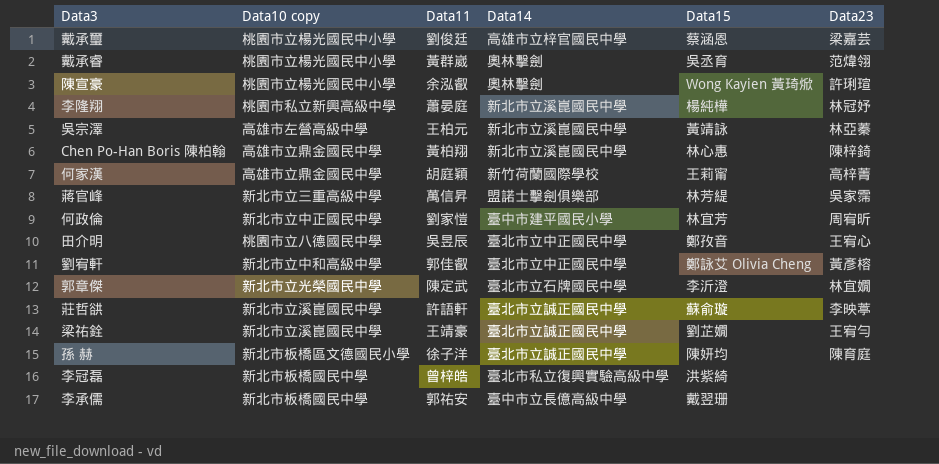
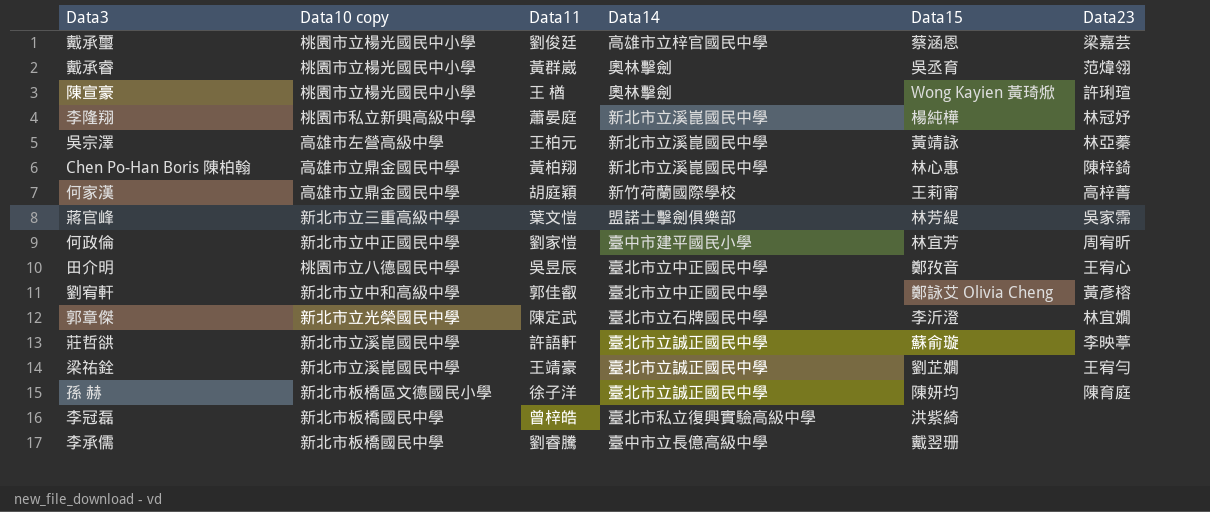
陳宣豪 | Data11: 余泓叡 -> 王 楢
蔣官峰 | Data11: 萬信昇 -> 葉文愷
李承儒 | Data11: 郭祐安 -> 劉睿騰

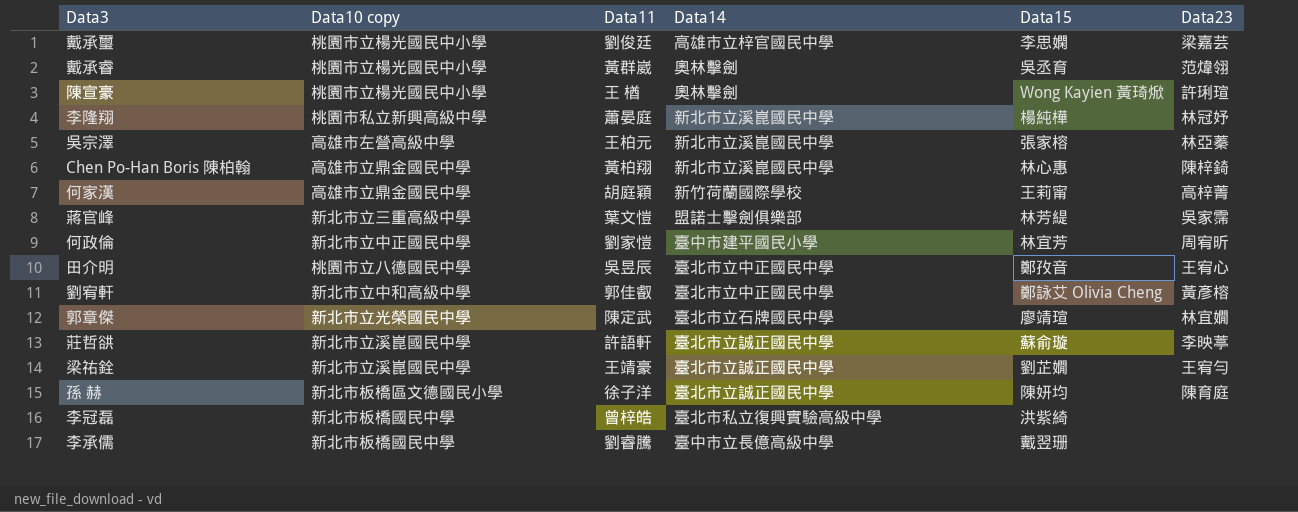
戴承璽 | Data15: 蔡涵恩 -> 李思嫻
吳宗澤 | Data15: 黃靖詠 -> 張家榕
郭章傑 | Data15: 李沂澄 -> 廖靖瑄

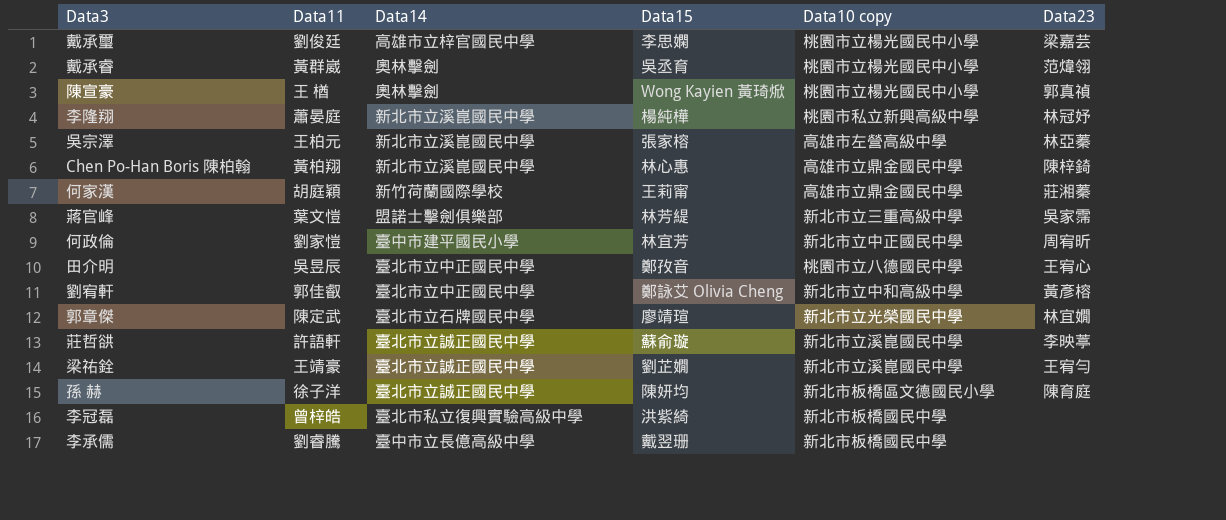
column Data10 copy | position: 2 -> 5
陳宣豪 | Data23: 許琍瑄 -> 郭真禎
何家漢 | Data23: 高梓菁 -> 莊湘蓁

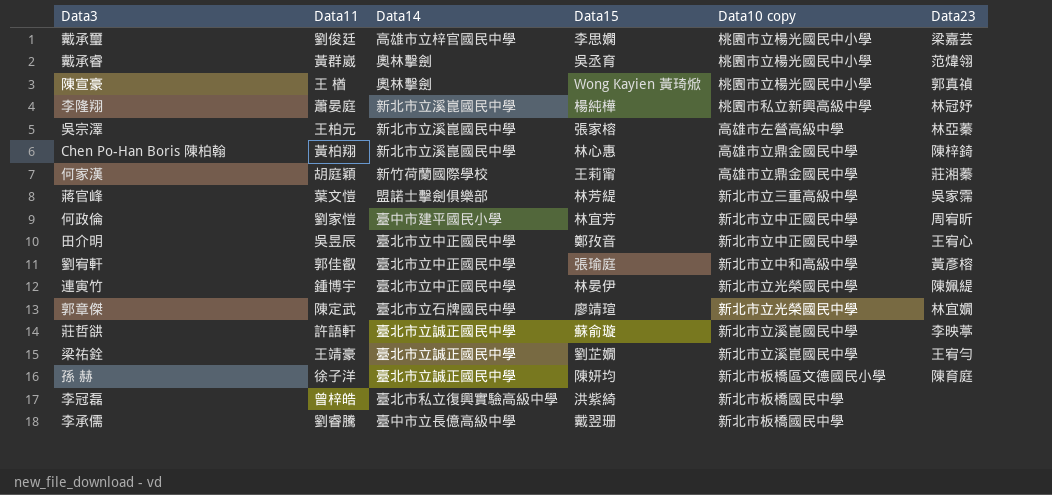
田介明 | Data10 copy: 桃園市立八德國民中學 -> 新北市立中正國民中學
劉宥軒 | Data15: 鄭詠艾 Olivia Cheng -> 張瑜庭
row 連寅竹: none -> 鍾博宇 | 臺北市立中正國民中學 | 林晏伊 | 新北市立光榮國民中學 | 陳姵緹

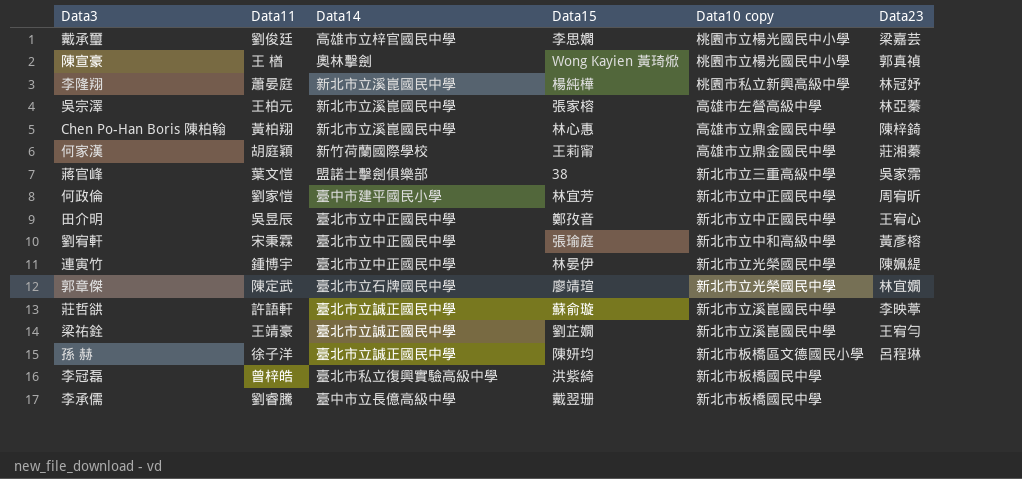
row 戴承睿: 黃群崴 | 奧林擊劍 | 吳丞育 | 桃園市立楊光國民中小學 | 范煒翎 -> none
蔣官峰 | Data15: 林芳緹 -> 38
劉宥軒 | Data11: 郭佳叡 -> 宋秉霖
孫 赫 | Data23: 陳育庭 -> 呂程琳

